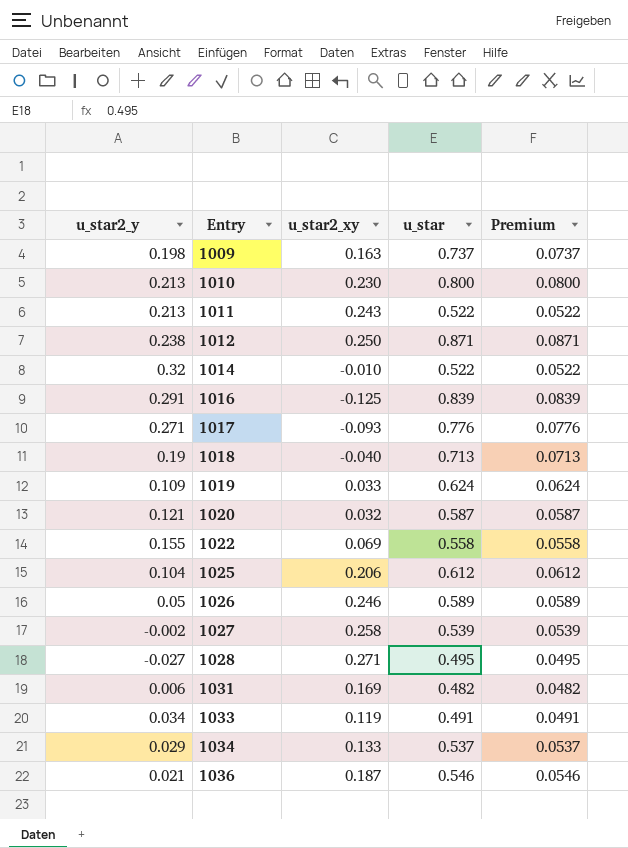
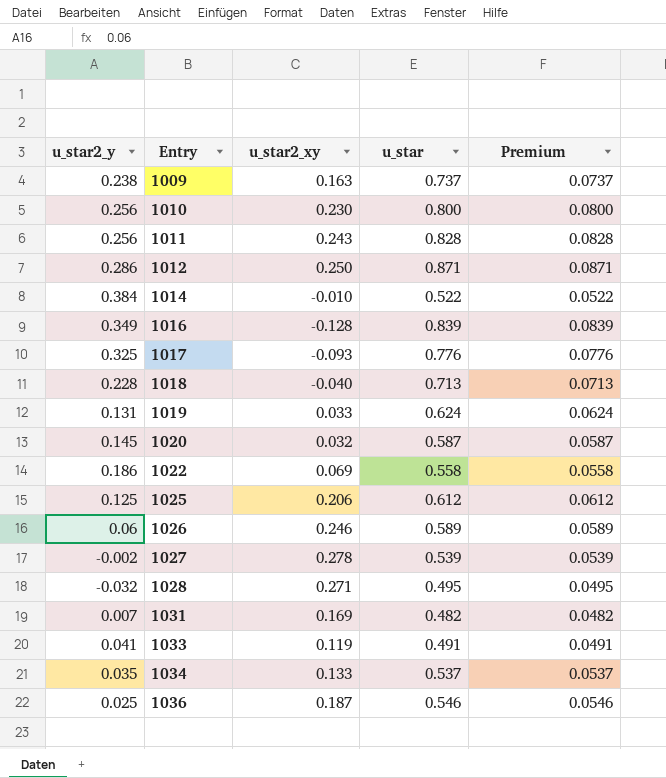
1009 | u_star2_y: 0.198 -> 0.238
1010 | u_star2_y: 0.213 -> 0.256
1011 | u_star2_y: 0.213 -> 0.256
1011 | u_star: 0.522 -> 0.828
1011 | Premium: 0.0522 -> 0.0828
1012 | u_star2_y: 0.238 -> 0.286
1014 | u_star2_y: 0.32 -> 0.384
1016 | u_star2_y: 0.291 -> 0.349
1016 | u_star2_xy: -0.125 -> -0.128
1017 | u_star2_y: 0.271 -> 0.325
1018 | u_star2_y: 0.19 -> 0.228
1019 | u_star2_y: 0.109 -> 0.131
1020 | u_star2_y: 0.121 -> 0.145
1022 | u_star2_y: 0.155 -> 0.186
1025 | u_star2_y: 0.104 -> 0.125
1026 | u_star2_y: 0.05 -> 0.06
1027 | u_star2_xy: 0.258 -> 0.278
1028 | u_star2_y: -0.027 -> -0.032
1031 | u_star2_y: 0.006 -> 0.007
1033 | u_star2_y: 0.034 -> 0.041
1034 | u_star2_y: 0.029 -> 0.035
1036 | u_star2_y: 0.021 -> 0.025

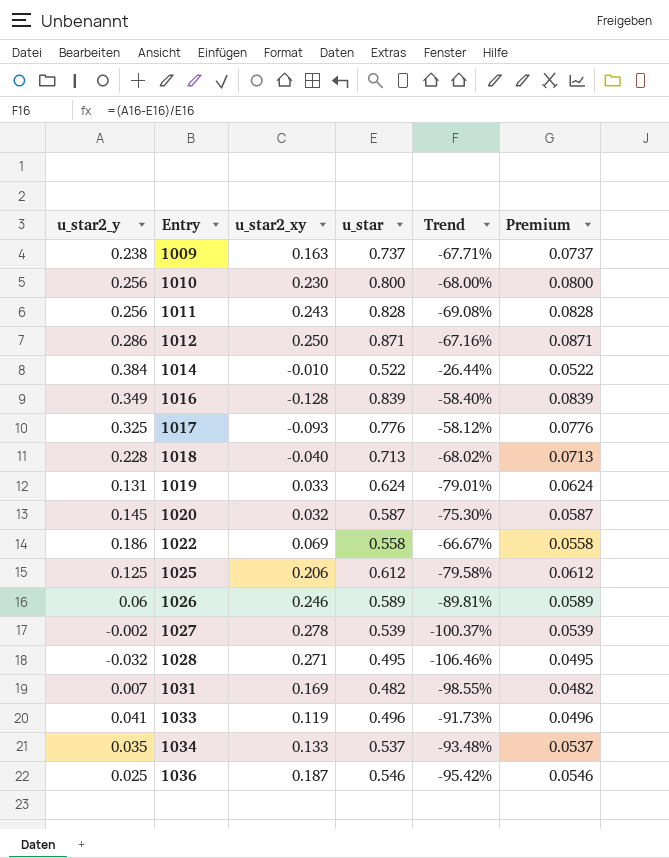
column Trend | formula: none -> ([u_star2_y] - [u_star]) / [u_star]
1033 | u_star: 0.491 -> 0.496
1033 | Premium: 0.0491 -> 0.0496

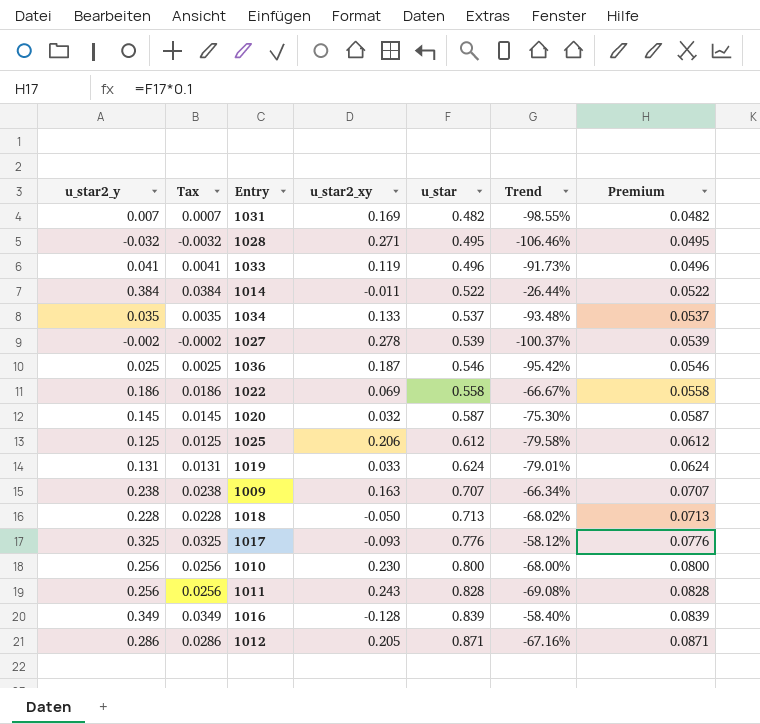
row order: Entry ascending -> u_star ascending
column Tax | formula: none -> [u_star2_y] * 0.1
row 1026: 0.06 | 0.246 | 0.589 | -89.81% | 0.0589 -> none
1014 | u_star2_xy: -0.010 -> -0.011
1009 | u_star: 0.737 -> 0.707
1009 | Trend: -67.71% -> -66.34%
1009 | Premium: 0.0737 -> 0.0707
1018 | u_star2_xy: -0.040 -> -0.050
1012 | u_star2_xy: 0.250 -> 0.205

